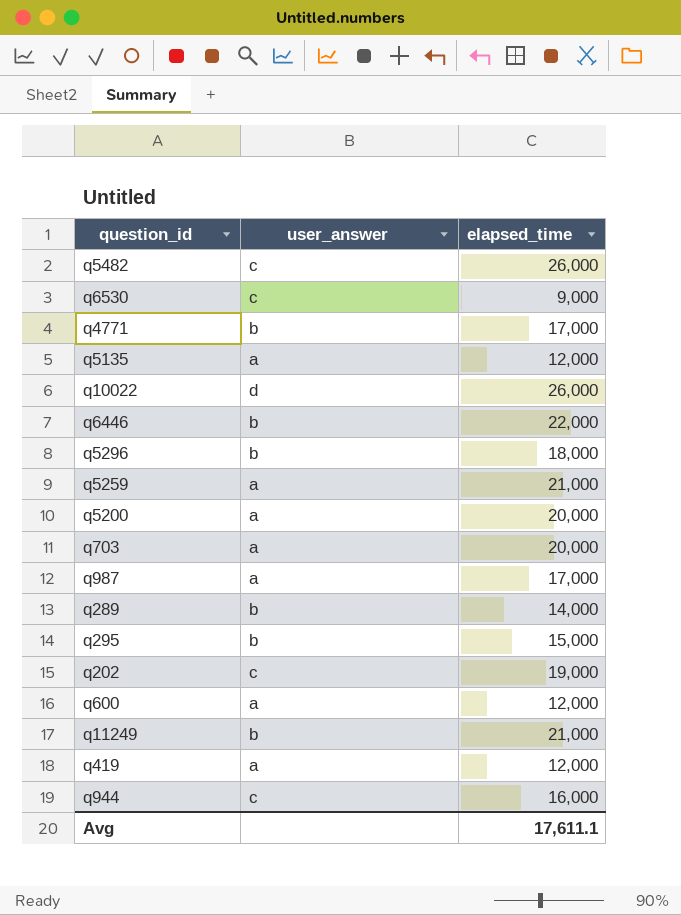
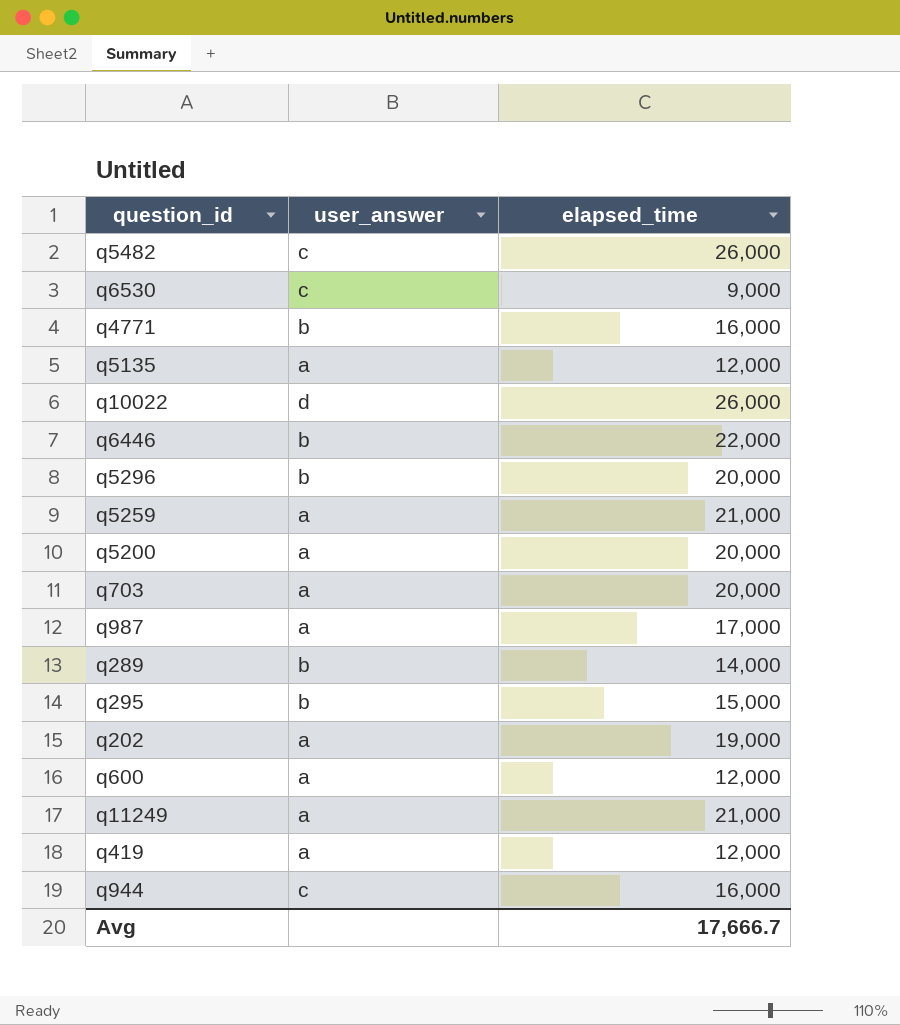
q4771 | elapsed_time: 17,000 -> 16,000
q5296 | elapsed_time: 18,000 -> 20,000
q202 | user_answer: c -> a
q11249 | user_answer: b -> a
Avg | elapsed_time: 17,611.1 -> 17,666.7

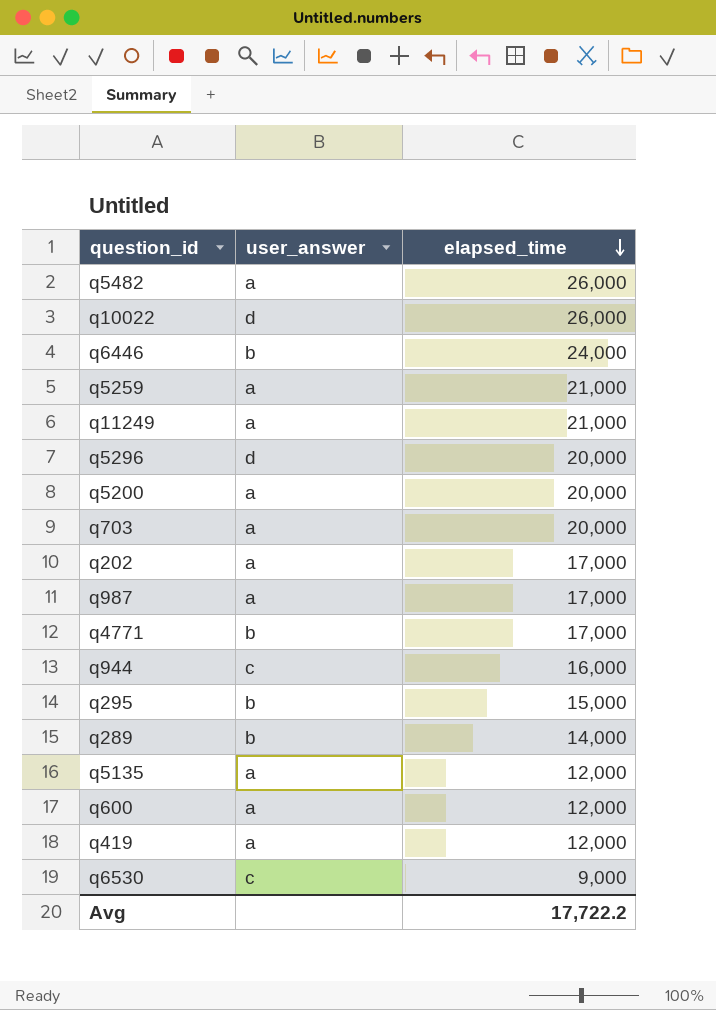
row order: none -> elapsed_time descending
q5482 | user_answer: c -> a
q6446 | elapsed_time: 22,000 -> 24,000
q5296 | user_answer: b -> d
q202 | elapsed_time: 19,000 -> 17,000
q4771 | elapsed_time: 16,000 -> 17,000
Avg | elapsed_time: 17,666.7 -> 17,722.2

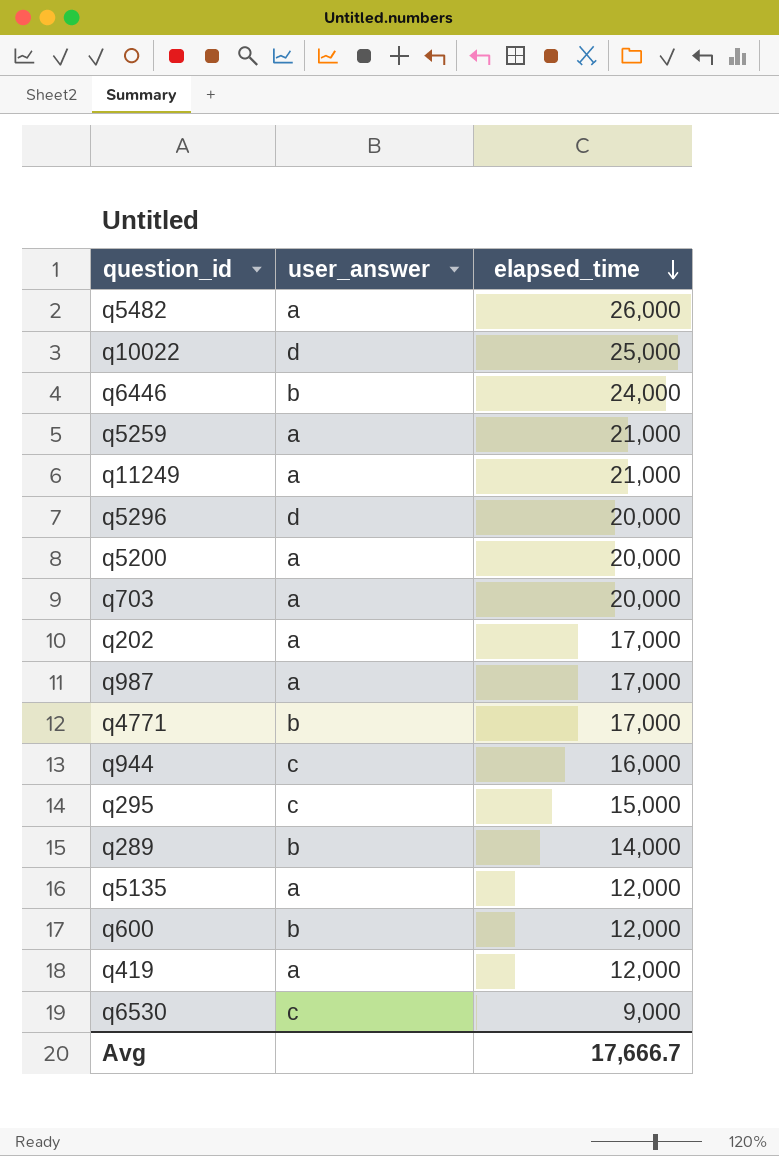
q10022 | elapsed_time: 26,000 -> 25,000
q295 | user_answer: b -> c
q600 | user_answer: a -> b
Avg | elapsed_time: 17,722.2 -> 17,666.7

